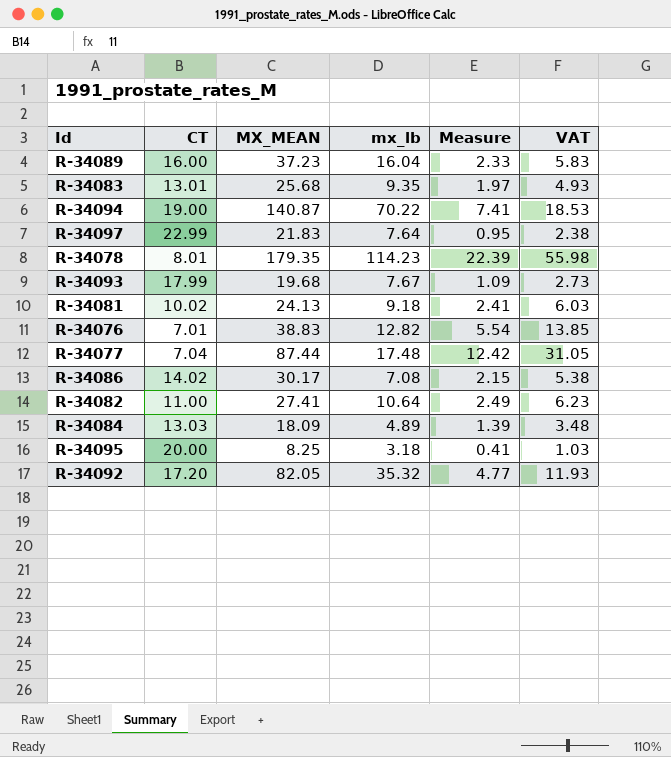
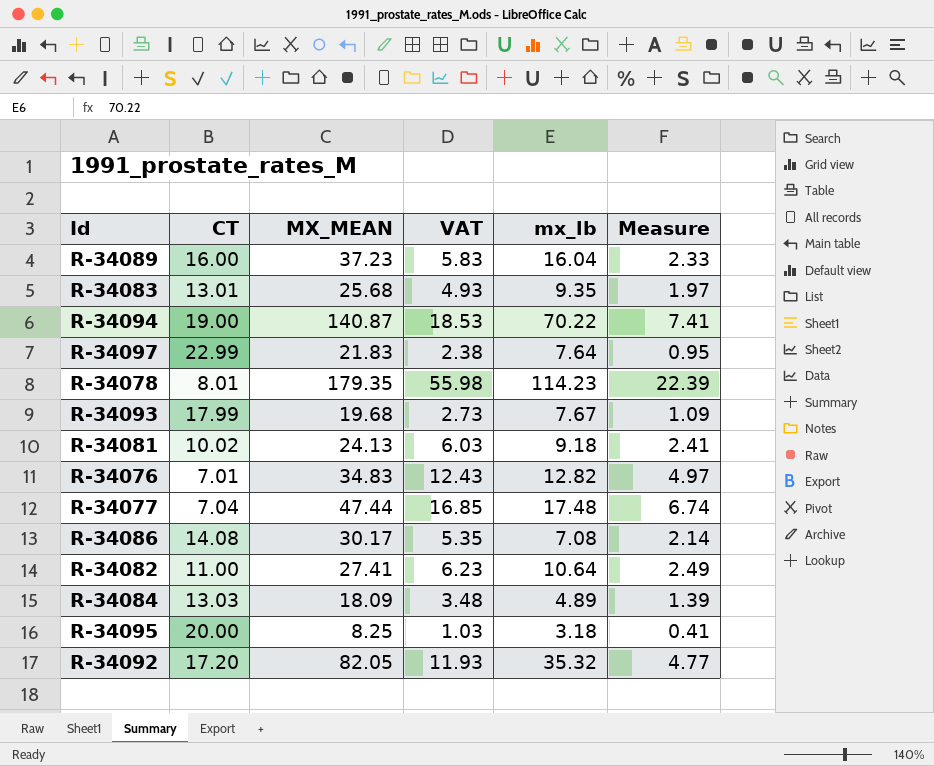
column VAT | position: 6 -> 4
R-34076 | MX_MEAN: 38.83 -> 34.83
R-34076 | VAT: 13.85 -> 12.43
R-34076 | Measure: 5.54 -> 4.97
R-34077 | MX_MEAN: 87.44 -> 47.44
R-34077 | VAT: 31.05 -> 16.85
R-34077 | Measure: 12.42 -> 6.74
R-34086 | CT: 14.02 -> 14.08
R-34086 | VAT: 5.38 -> 5.35
R-34086 | Measure: 2.15 -> 2.14

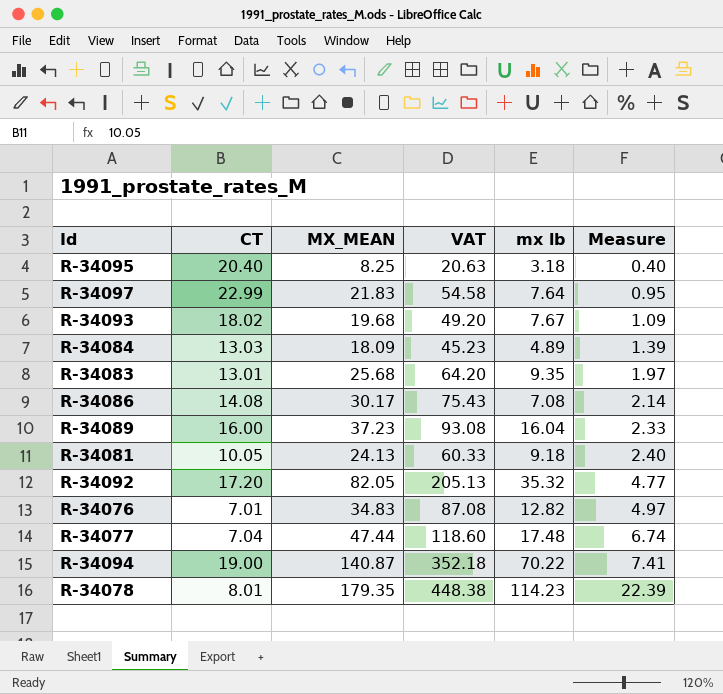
row order: none -> Measure ascending
column VAT | formula: [Measure] * 2.5 -> [MX_MEAN] * 2.5
column name: mx_lb -> mx lb
row R-34082: 11.00 | 27.41 | 6.23 | 10.64 | 2.49 -> none
R-34095 | CT: 20.00 -> 20.40
R-34095 | Measure: 0.41 -> 0.40
R-34093 | CT: 17.99 -> 18.02
R-34081 | CT: 10.02 -> 10.05
R-34081 | Measure: 2.41 -> 2.40

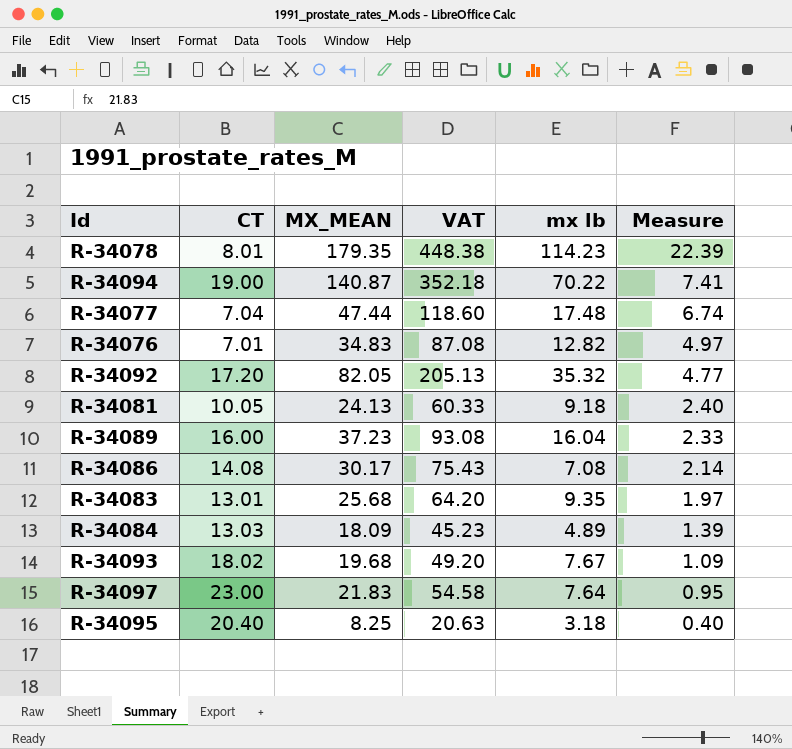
row order: Measure ascending -> Measure descending
R-34097 | CT: 22.99 -> 23.00

